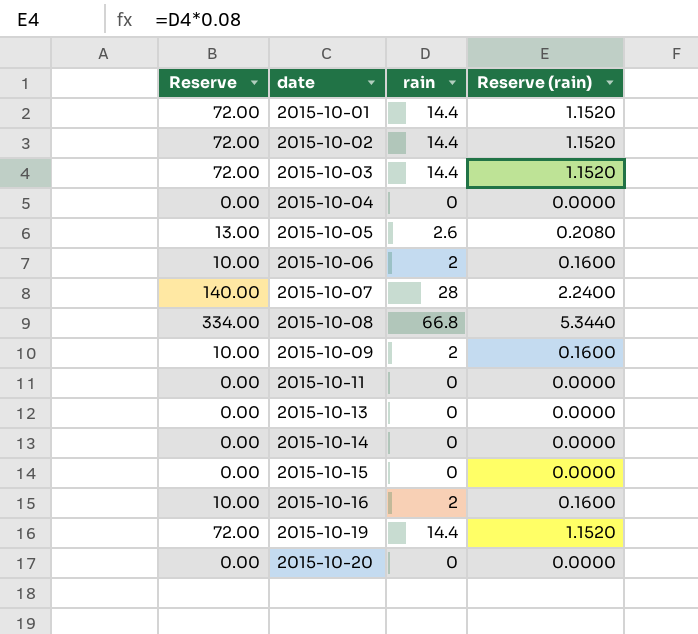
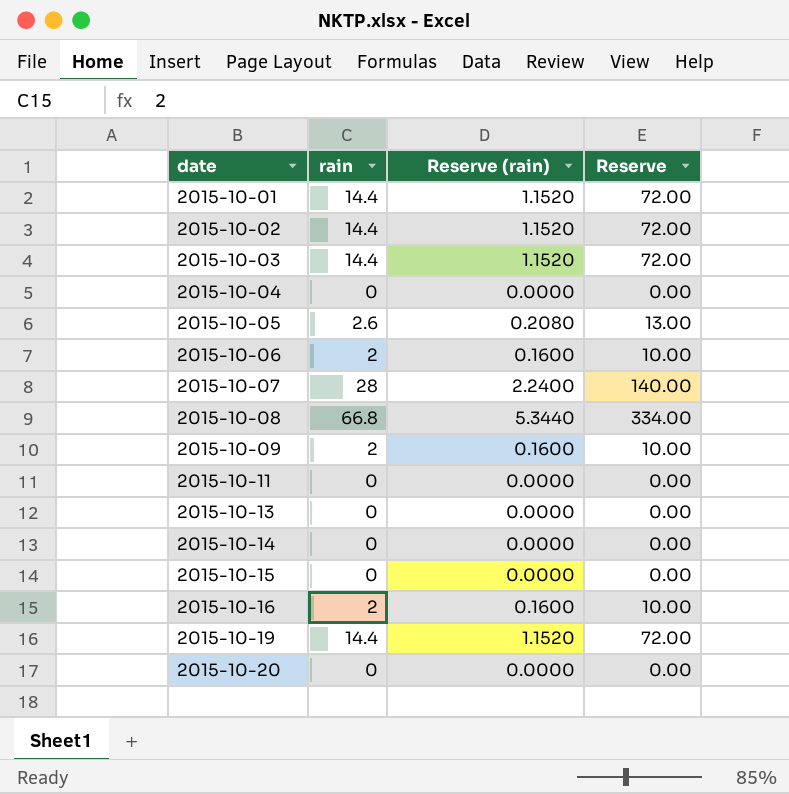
column Reserve | position: 1 -> 4

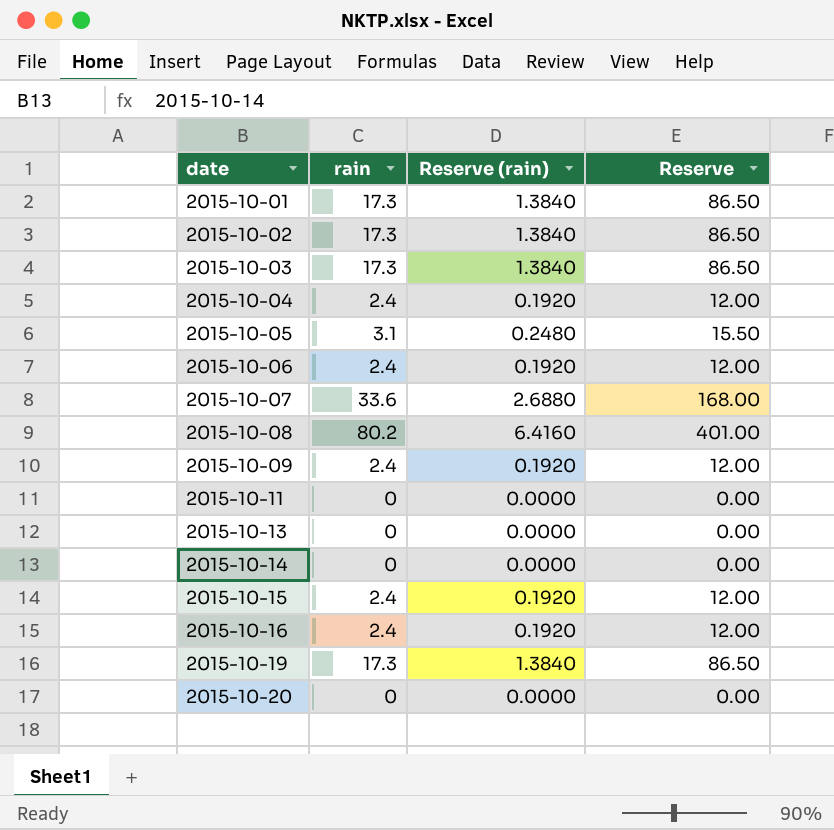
2015-10-01 | rain: 14.4 -> 17.3
2015-10-01 | Reserve (rain): 1.1520 -> 1.3840
2015-10-01 | Reserve: 72.00 -> 86.50
2015-10-02 | rain: 14.4 -> 17.3
2015-10-02 | Reserve (rain): 1.1520 -> 1.3840
2015-10-02 | Reserve: 72.00 -> 86.50
2015-10-03 | rain: 14.4 -> 17.3
2015-10-03 | Reserve (rain): 1.1520 -> 1.3840
2015-10-03 | Reserve: 72.00 -> 86.50
2015-10-04 | rain: 0 -> 2.4
2015-10-04 | Reserve (rain): 0.0000 -> 0.1920
2015-10-04 | Reserve: 0.00 -> 12.00
2015-10-05 | rain: 2.6 -> 3.1
2015-10-05 | Reserve (rain): 0.2080 -> 0.2480
2015-10-05 | Reserve: 13.00 -> 15.50
2015-10-06 | rain: 2 -> 2.4
2015-10-06 | Reserve (rain): 0.1600 -> 0.1920
2015-10-06 | Reserve: 10.00 -> 12.00
2015-10-07 | rain: 28 -> 33.6
2015-10-07 | Reserve (rain): 2.2400 -> 2.6880
2015-10-07 | Reserve: 140.00 -> 168.00
2015-10-08 | rain: 66.8 -> 80.2
2015-10-08 | Reserve (rain): 5.3440 -> 6.4160
2015-10-08 | Reserve: 334.00 -> 401.00
2015-10-09 | rain: 2 -> 2.4
2015-10-09 | Reserve (rain): 0.1600 -> 0.1920
2015-10-09 | Reserve: 10.00 -> 12.00
2015-10-15 | rain: 0 -> 2.4
2015-10-15 | Reserve (rain): 0.0000 -> 0.1920
2015-10-15 | Reserve: 0.00 -> 12.00
2015-10-16 | rain: 2 -> 2.4
2015-10-16 | Reserve (rain): 0.1600 -> 0.1920
2015-10-16 | Reserve: 10.00 -> 12.00
2015-10-19 | rain: 14.4 -> 17.3
2015-10-19 | Reserve (rain): 1.1520 -> 1.3840
2015-10-19 | Reserve: 72.00 -> 86.50

